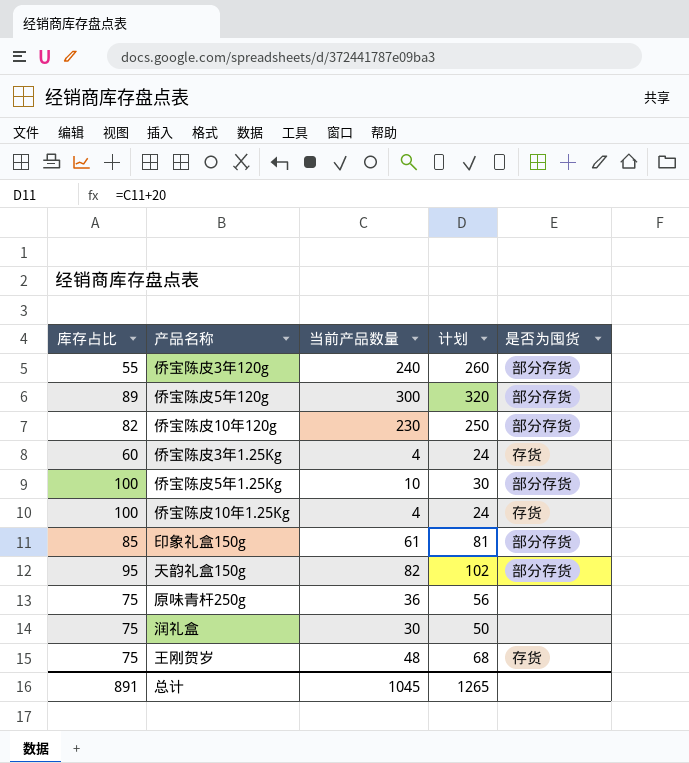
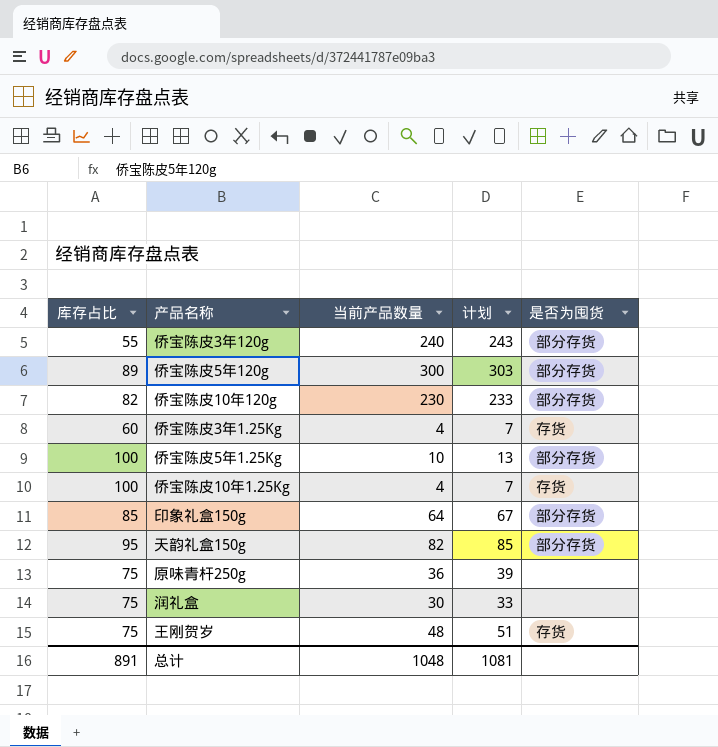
column 计划 | formula: [当前产品数量] + 20 -> [当前产品数量] + 3
印象礼盒150g | 当前产品数量: 61 -> 64
总计 | 当前产品数量: 1045 -> 1048
总计 | 计划: 1265 -> 1081

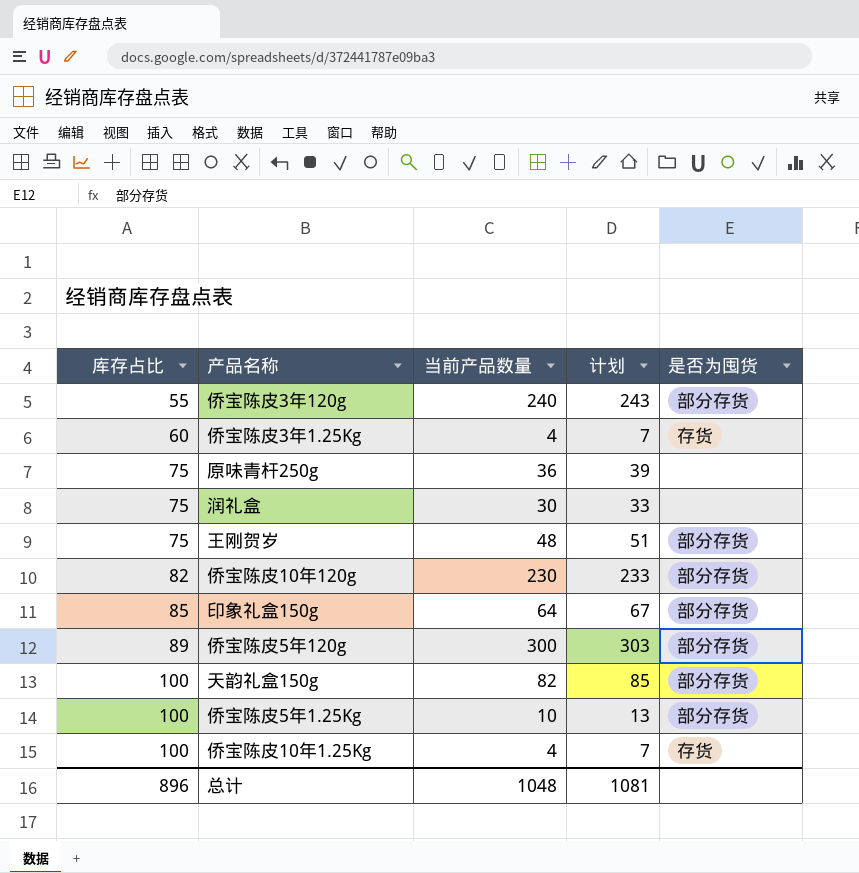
row order: none -> 库存占比 ascending
王刚贺岁 | 是否为囤货: 存货 -> 部分存货
天韵礼盒150g | 库存占比: 95 -> 100
总计 | 库存占比: 891 -> 896

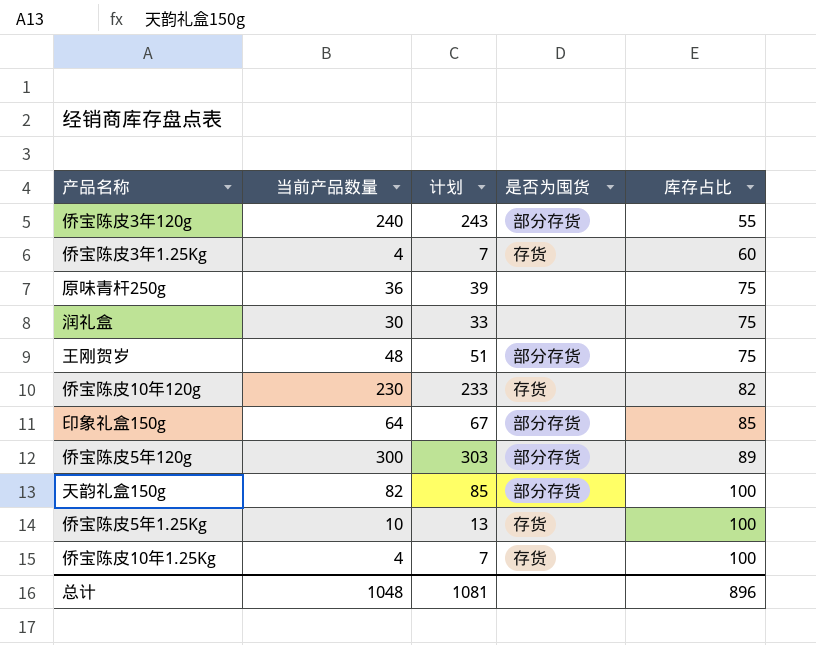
column 库存占比 | position: 1 -> 5
侨宝陈皮10年120g | 是否为囤货: 部分存货 -> 存货
侨宝陈皮5年1.25Kg | 是否为囤货: 部分存货 -> 存货

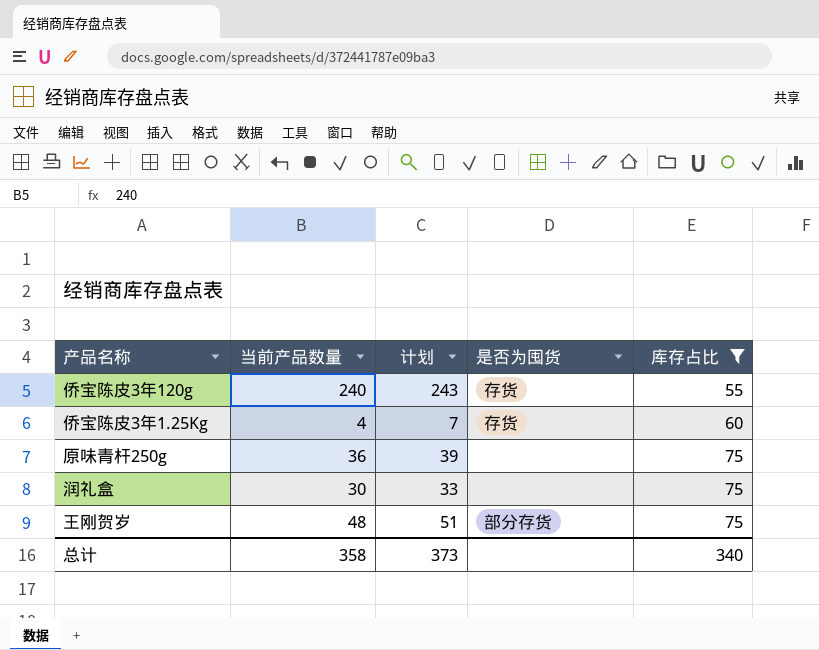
filter: none -> 库存占比 <= 75
侨宝陈皮3年120g | 是否为囤货: 部分存货 -> 存货
总计 | 当前产品数量: 1048 -> 358
总计 | 计划: 1081 -> 373
总计 | 库存占比: 896 -> 340

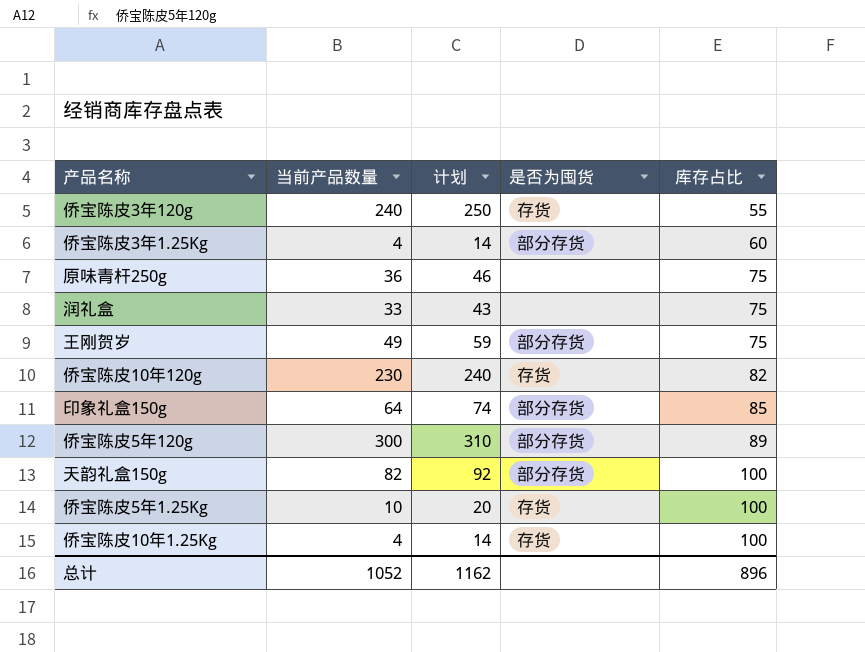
filter: 库存占比 <= 75 -> none
column 计划 | formula: [当前产品数量] + 3 -> [当前产品数量] + 10
侨宝陈皮3年1.25Kg | 是否为囤货: 存货 -> 部分存货
润礼盒 | 当前产品数量: 30 -> 33
王刚贺岁 | 当前产品数量: 48 -> 49
总计 | 当前产品数量: 358 -> 1052
总计 | 计划: 373 -> 1162
总计 | 库存占比: 340 -> 896

